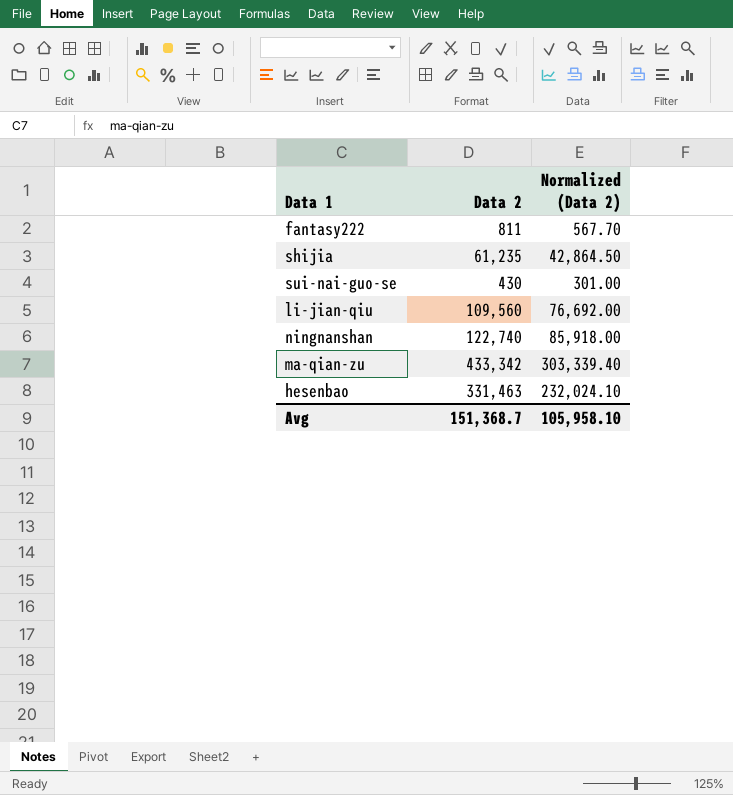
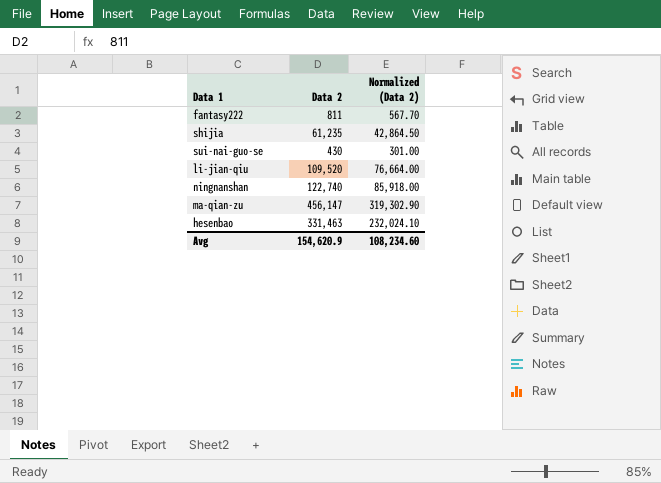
li-jian-qiu | Data 2: 109,560 -> 109,520
li-jian-qiu | Normalized (Data 2): 76,692.00 -> 76,664.00
ma-qian-zu | Data 2: 433,342 -> 456,147
ma-qian-zu | Normalized (Data 2): 303,339.40 -> 319,302.90
Avg | Data 2: 151,368.7 -> 154,620.9
Avg | Normalized (Data 2): 105,958.10 -> 108,234.60

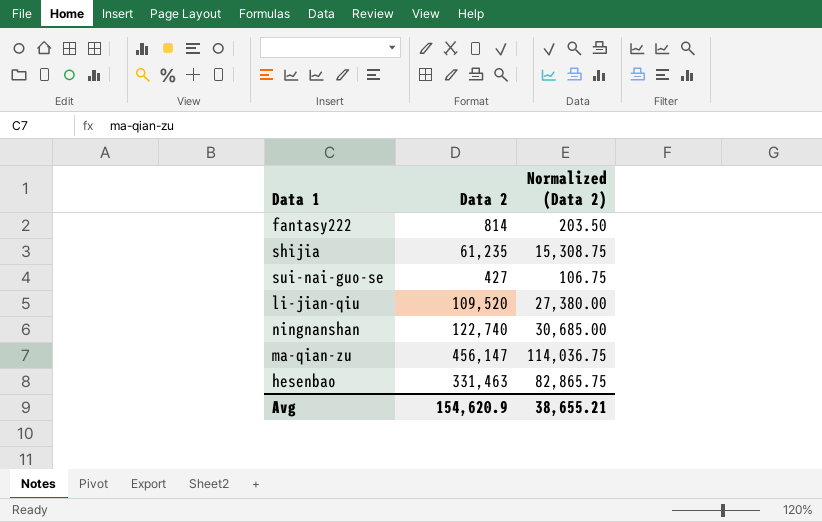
column Normalized (Data 2) | formula: [Data 2] * 0.7 -> [Data 2] * 0.25
fantasy222 | Data 2: 811 -> 814
sui-nai-guo-se | Data 2: 430 -> 427
Avg | Normalized (Data 2): 108,234.60 -> 38,655.21

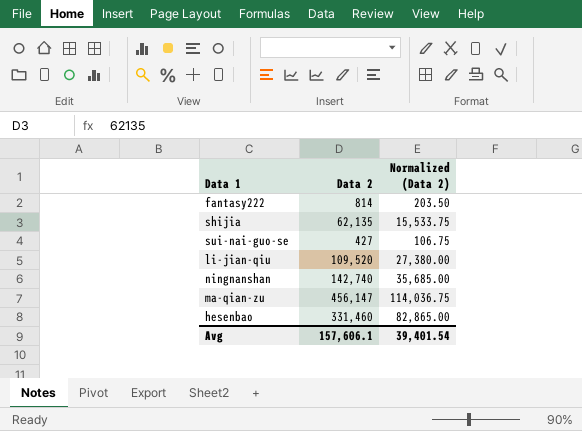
shijia | Data 2: 61,235 -> 62,135
shijia | Normalized (Data 2): 15,308.75 -> 15,533.75
ningnanshan | Data 2: 122,740 -> 142,740
ningnanshan | Normalized (Data 2): 30,685.00 -> 35,685.00
hesenbao | Data 2: 331,463 -> 331,460
hesenbao | Normalized (Data 2): 82,865.75 -> 82,865.00
Avg | Data 2: 154,620.9 -> 157,606.1
Avg | Normalized (Data 2): 38,655.21 -> 39,401.54

